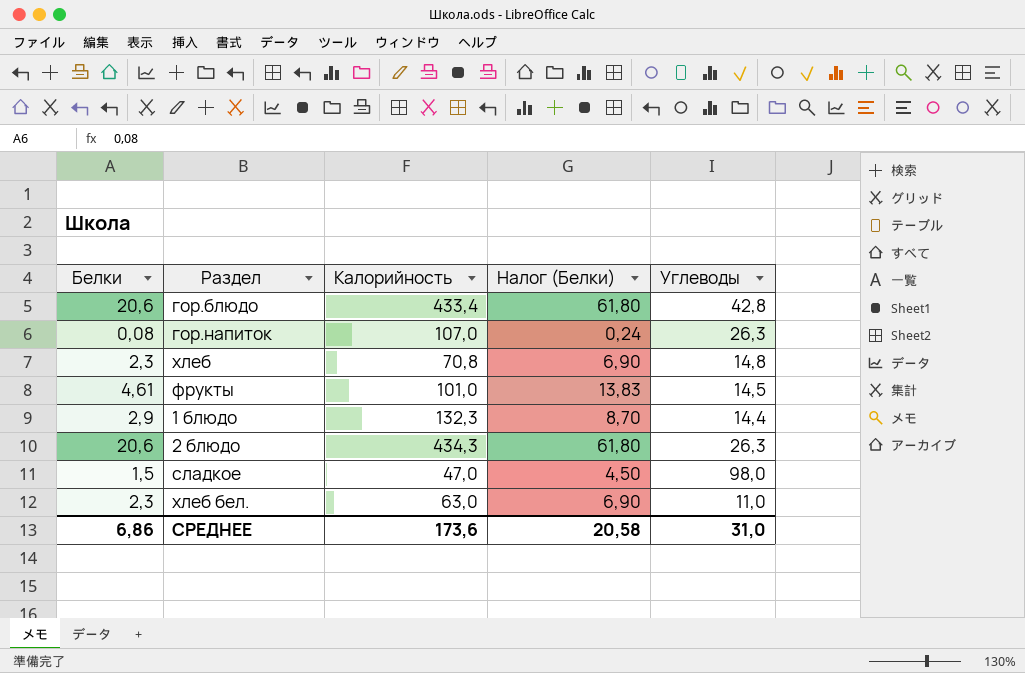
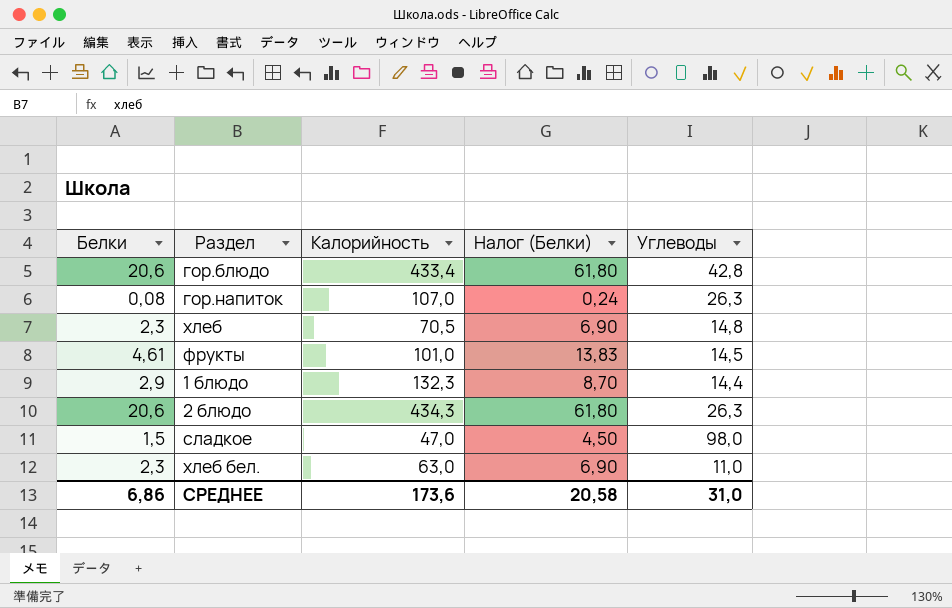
хлеб | Калорийность: 70,8 -> 70,5

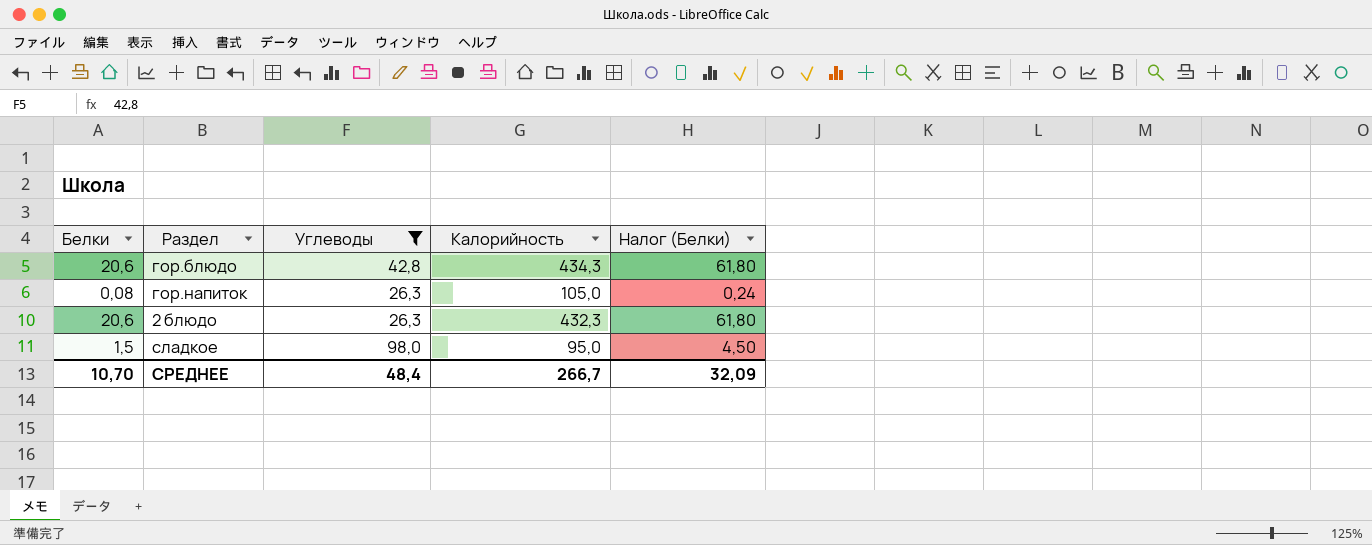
filter: none -> Углеводы >= 26,3
column Углеводы | position: 5 -> 3
гор.блюдо | Калорийность: 433,4 -> 434,3
гор.напиток | Калорийность: 107,0 -> 105,0
2 блюдо | Калорийность: 434,3 -> 432,3
сладкое | Калорийность: 47,0 -> 95,0
СРЕДНЕЕ | Белки: 6,86 -> 10,70
СРЕДНЕЕ | Углеводы: 31,0 -> 48,4
СРЕДНЕЕ | Калорийность: 173,6 -> 266,7
СРЕДНЕЕ | Налог (Белки): 20,58 -> 32,09

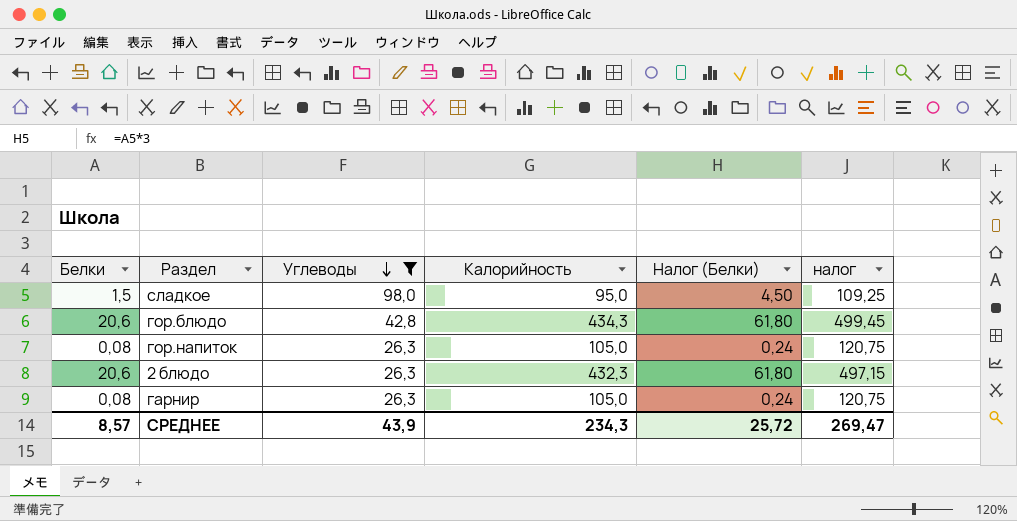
row order: none -> Углеводы descending
column налог | formula: none -> [Калорийность] * 1,15
row гарнир: none -> 0,08 | 26,3 | 105,0 | 0,24 | 120,75
СРЕДНЕЕ | Белки: 10,70 -> 8,57
СРЕДНЕЕ | Углеводы: 48,4 -> 43,9
СРЕДНЕЕ | Калорийность: 266,7 -> 234,3
СРЕДНЕЕ | Налог (Белки): 32,09 -> 25,72

